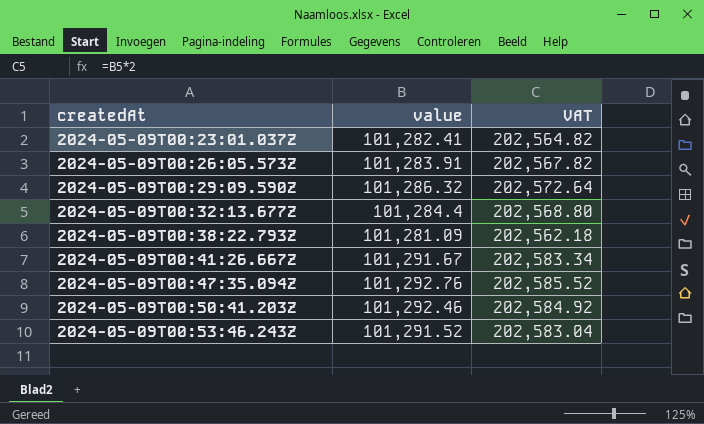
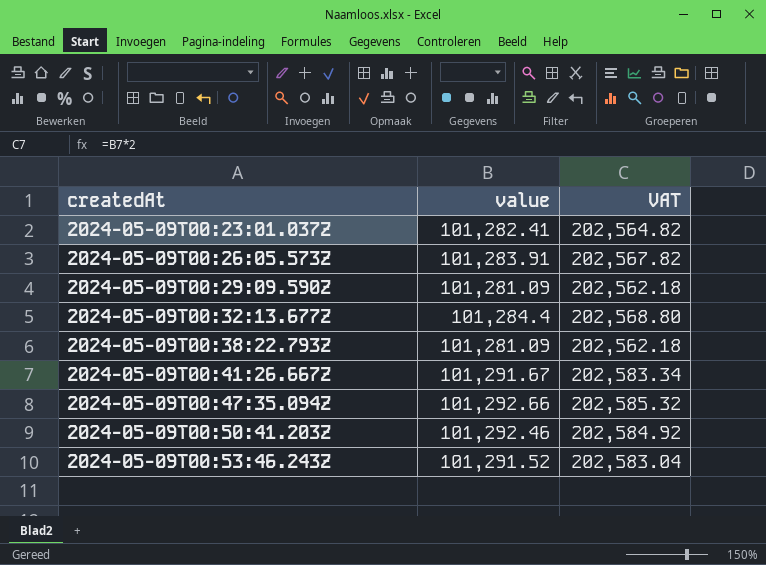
2024-05-09T00:29:09.590Z | value: 101,286.32 -> 101,281.09
2024-05-09T00:29:09.590Z | VAT: 202,572.64 -> 202,562.18
2024-05-09T00:47:35.094Z | value: 101,292.76 -> 101,292.66
2024-05-09T00:47:35.094Z | VAT: 202,585.52 -> 202,585.32

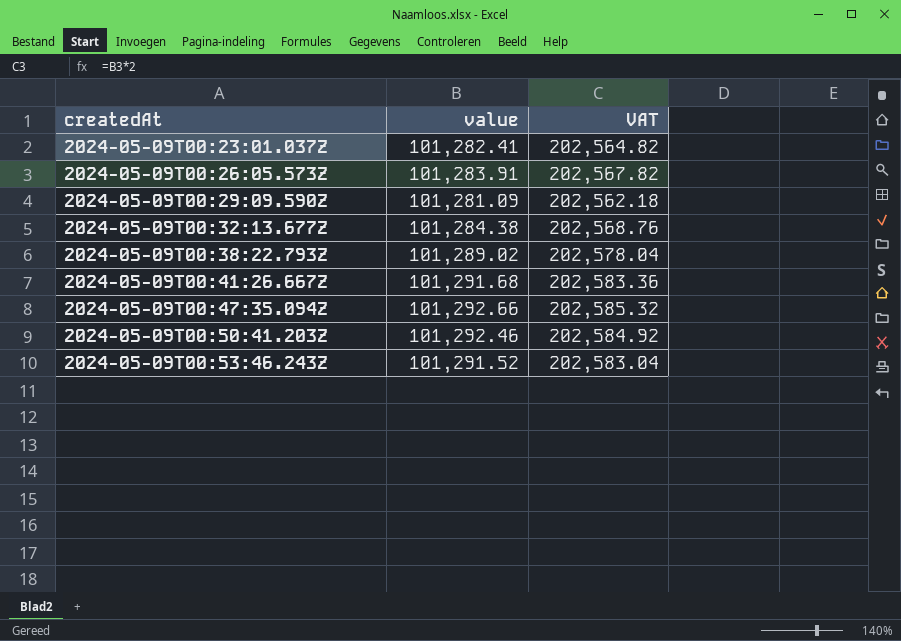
2024-05-09T00:32:13.677Z | value: 101,284.4 -> 101,284.38
2024-05-09T00:32:13.677Z | VAT: 202,568.80 -> 202,568.76
2024-05-09T00:38:22.793Z | value: 101,281.09 -> 101,289.02
2024-05-09T00:38:22.793Z | VAT: 202,562.18 -> 202,578.04
2024-05-09T00:41:26.667Z | value: 101,291.67 -> 101,291.68
2024-05-09T00:41:26.667Z | VAT: 202,583.34 -> 202,583.36

